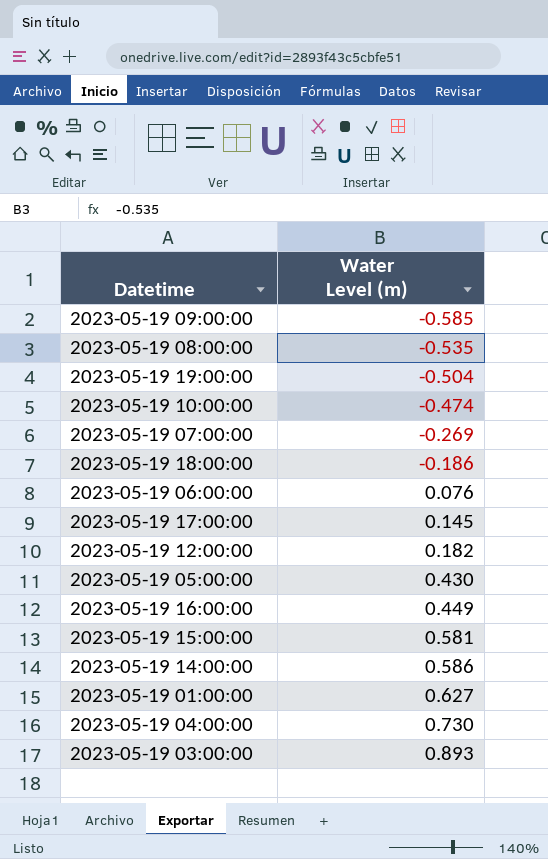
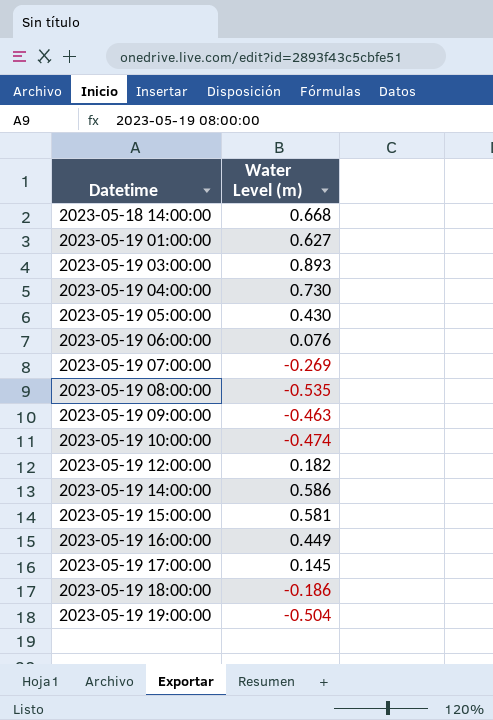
row order: Water Level (m) ascending -> Datetime ascending
row 2023-05-18 14:00:00: none -> 0.668
2023-05-19 09:00:00 | Water Level (m): -0.585 -> -0.463

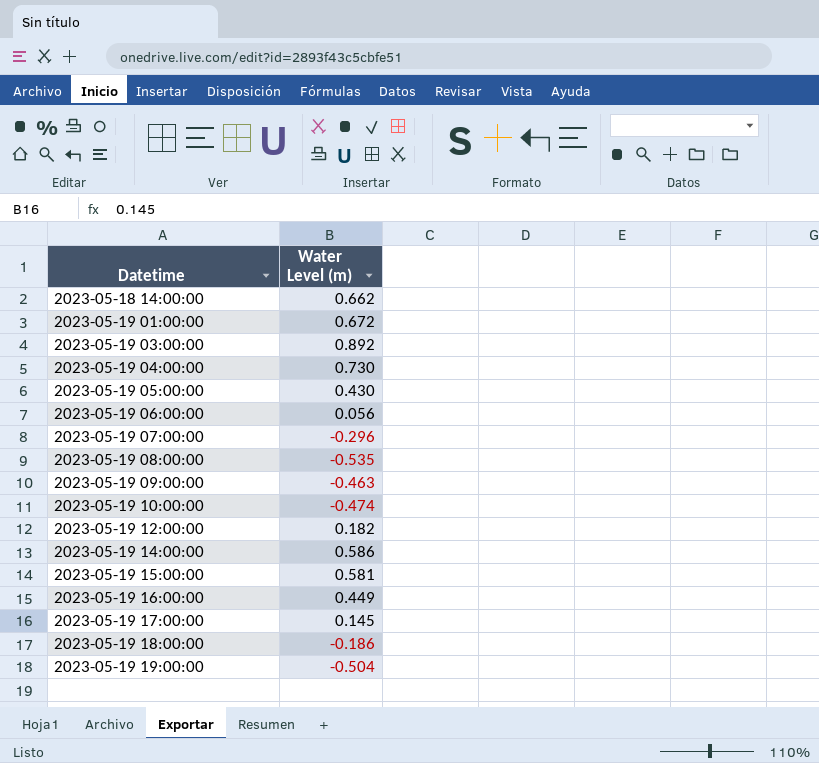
2023-05-18 14:00:00 | Water Level (m): 0.668 -> 0.662
2023-05-19 01:00:00 | Water Level (m): 0.627 -> 0.672
2023-05-19 03:00:00 | Water Level (m): 0.893 -> 0.892
2023-05-19 06:00:00 | Water Level (m): 0.076 -> 0.056
2023-05-19 07:00:00 | Water Level (m): -0.269 -> -0.296

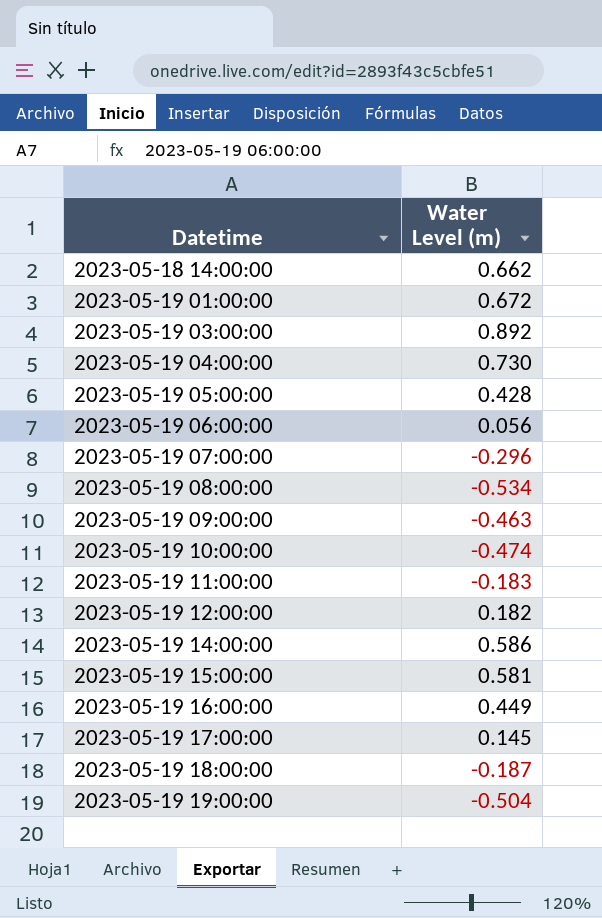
2023-05-19 05:00:00 | Water Level (m): 0.430 -> 0.428
2023-05-19 08:00:00 | Water Level (m): -0.535 -> -0.534
row 2023-05-19 11:00:00: none -> -0.183
2023-05-19 18:00:00 | Water Level (m): -0.186 -> -0.187

